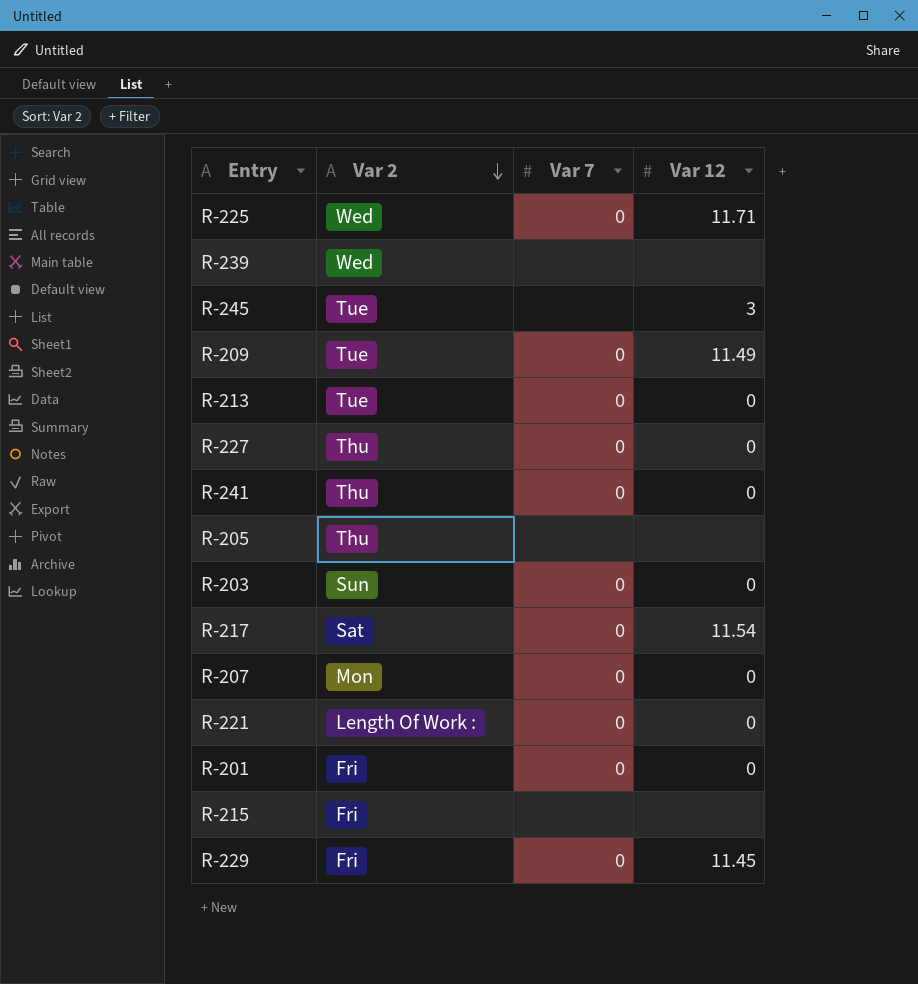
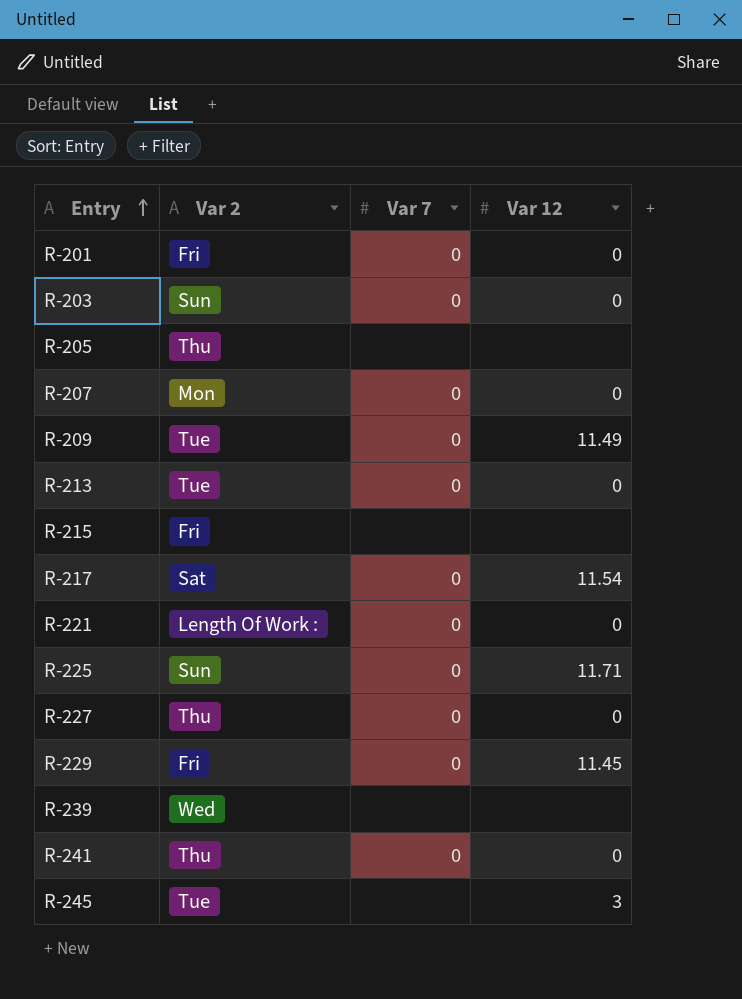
row order: Var 2 descending -> Entry ascending
R-225 | Var 2: Wed -> Sun

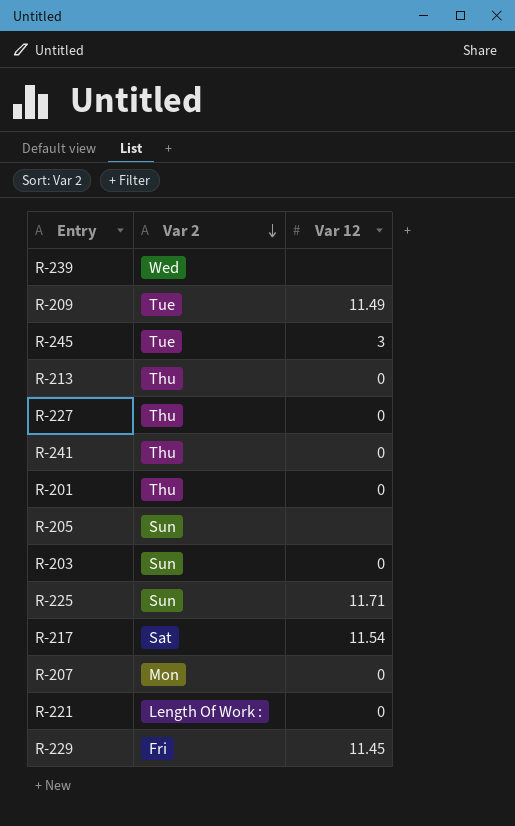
row order: Entry ascending -> Var 2 descending
column Var 7 | position: 3 -> none
row R-215: Fri | none | none -> none
R-213 | Var 2: Tue -> Thu
R-201 | Var 2: Fri -> Thu
R-205 | Var 2: Thu -> Sun

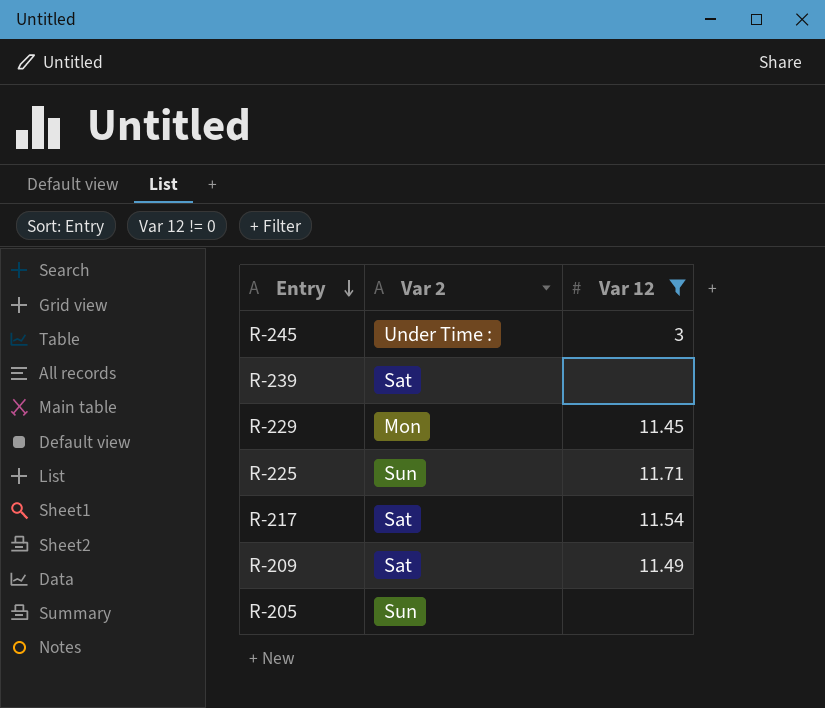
filter: none -> Var 12 != 0
row order: Var 2 descending -> Entry descending
R-245 | Var 2: Tue -> Under Time :
R-239 | Var 2: Wed -> Sat
R-229 | Var 2: Fri -> Mon
R-209 | Var 2: Tue -> Sat

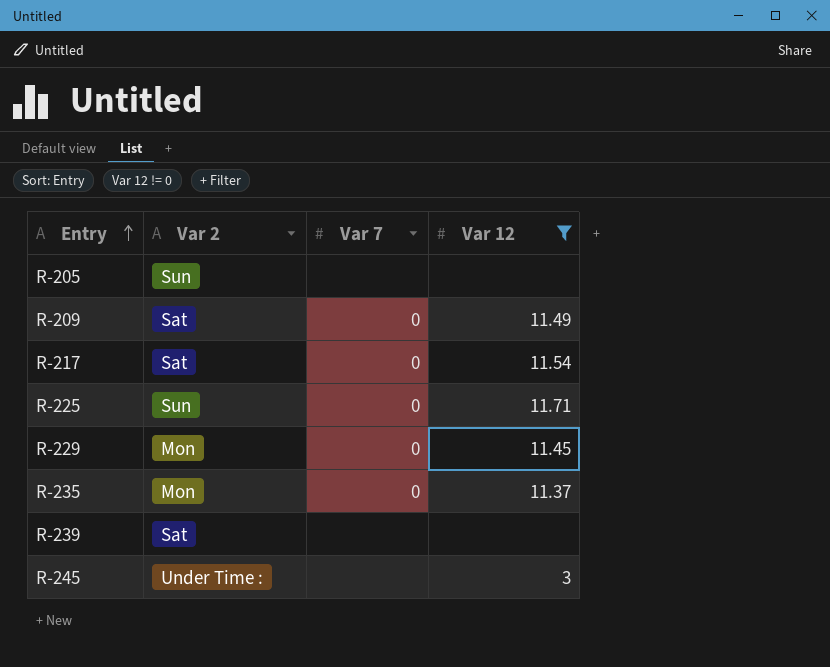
row order: Entry descending -> Entry ascending
column Var 7 | position: none -> 3
row R-235: none -> Mon | 0 | 11.37

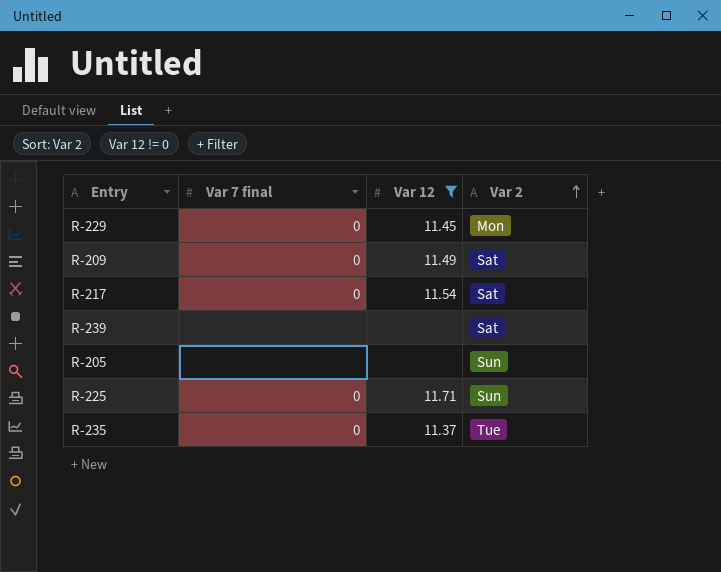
row order: Entry ascending -> Var 2 ascending
column name: Var 7 -> Var 7 final
column Var 2 | position: 2 -> 4
row R-245: Under Time : | none | 3 -> none
R-235 | Var 2: Mon -> Tue

